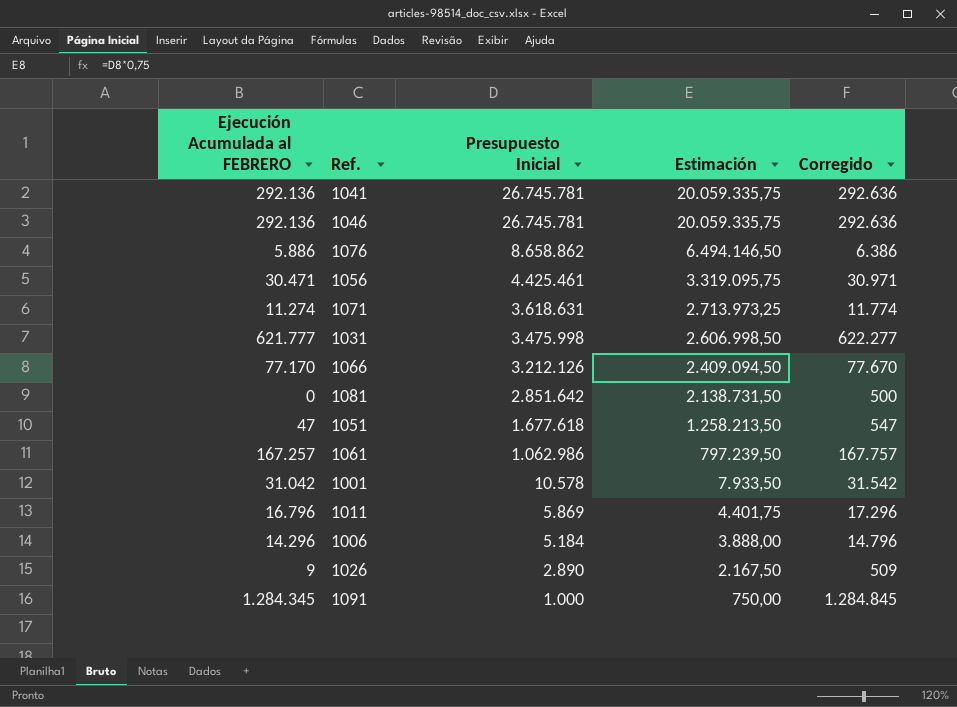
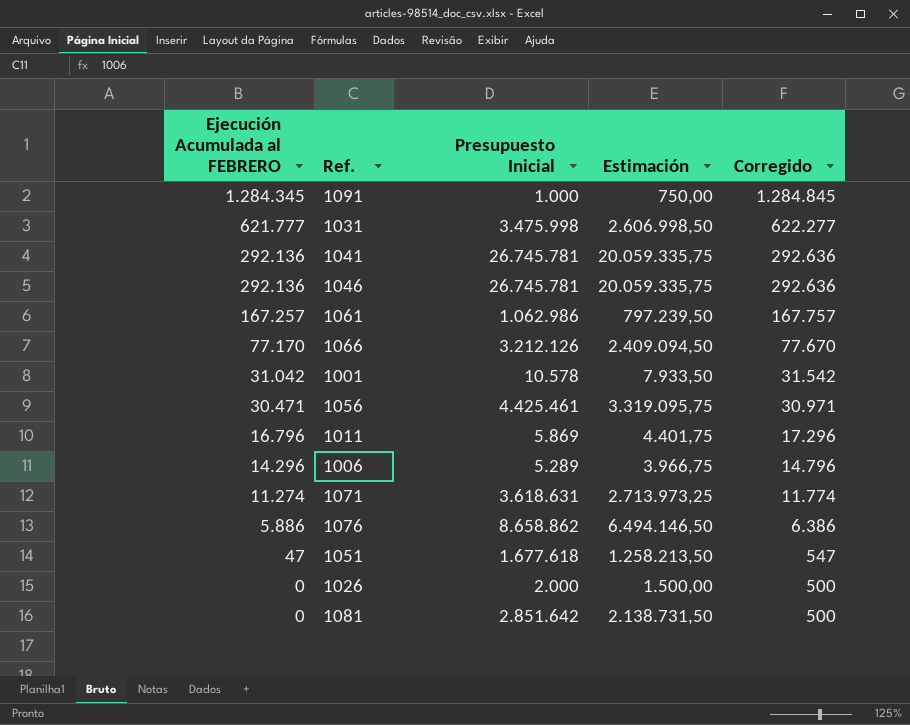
row order: Presupuesto Inicial descending -> Ejecución Acumulada al FEBRERO descending
1006 | Presupuesto Inicial: 5.184 -> 5.289
1006 | Estimación: 3.888,00 -> 3.966,75
1026 | Ejecución Acumulada al FEBRERO: 9 -> 0
1026 | Presupuesto Inicial: 2.890 -> 2.000
1026 | Estimación: 2.167,50 -> 1.500,00
1026 | Corregido: 509 -> 500

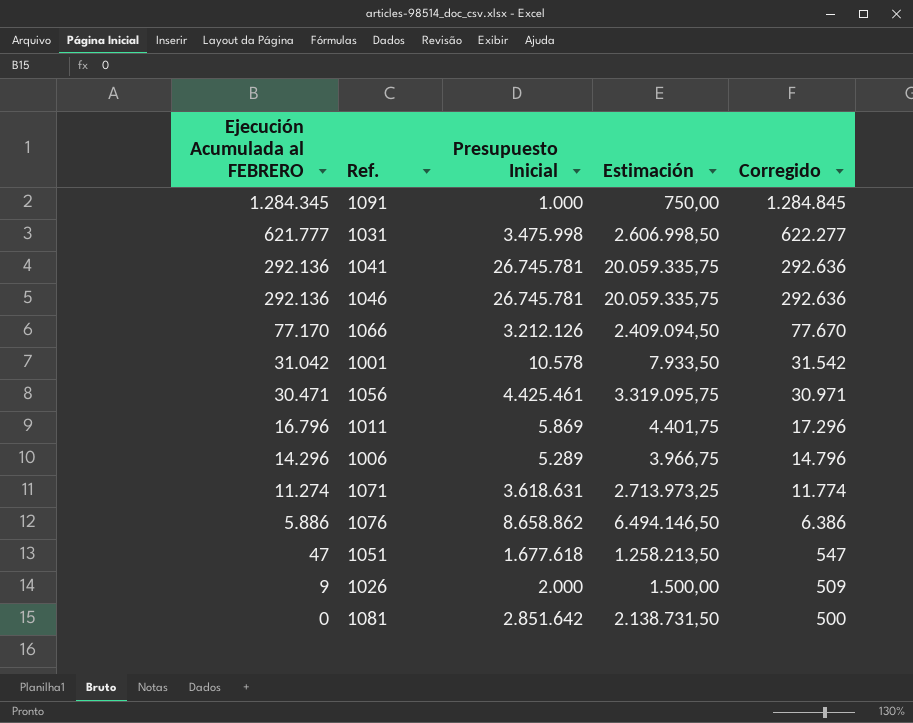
row 1061: 167.257 | 1.062.986 | 797.239,50 | 167.757 -> none
1026 | Ejecución Acumulada al FEBRERO: 0 -> 9
1026 | Corregido: 500 -> 509

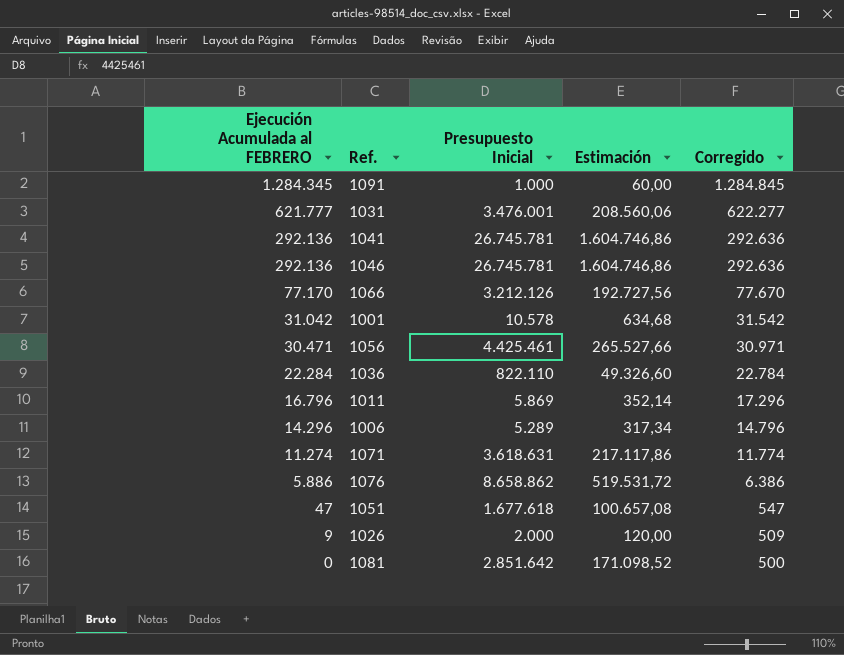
column Estimación | formula: [Presupuesto Inicial] * 0,75 -> [Presupuesto Inicial] * 0,06
1031 | Presupuesto Inicial: 3.475.998 -> 3.476.001
row 1036: none -> 22.284 | 822.110 | 49.326,60 | 22.784

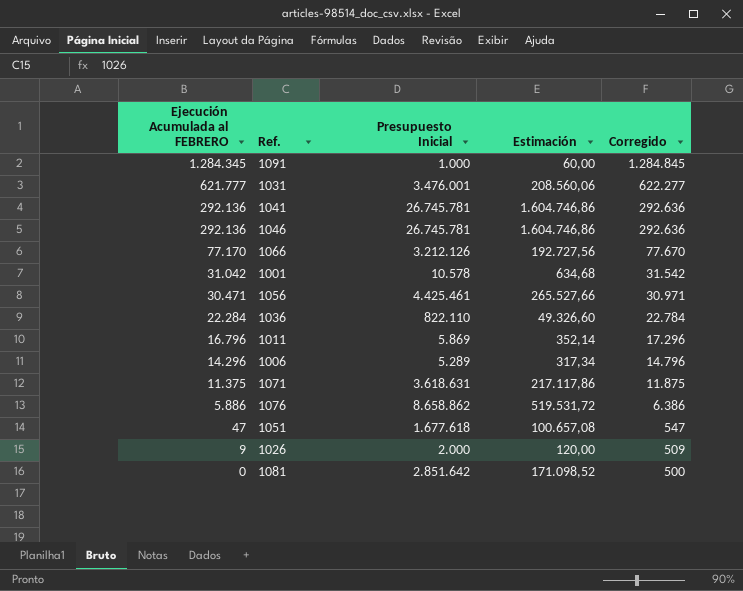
1071 | Ejecución Acumulada al FEBRERO: 11.274 -> 11.375
1071 | Corregido: 11.774 -> 11.875

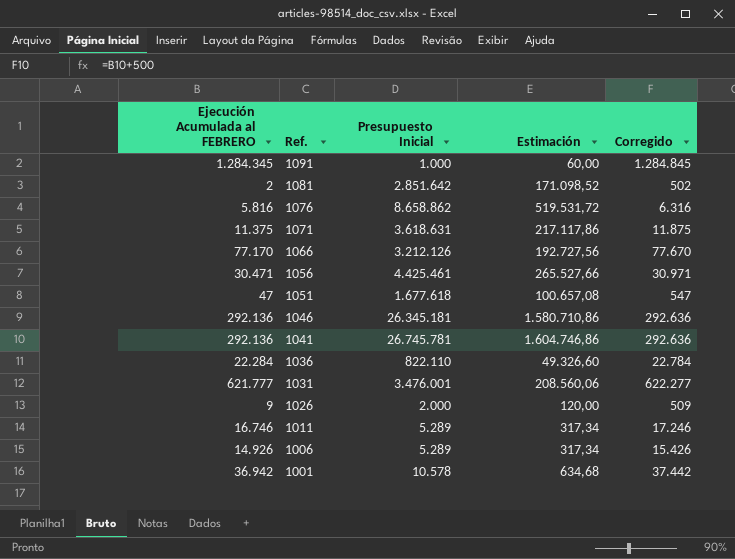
row order: Ejecución Acumulada al FEBRERO descending -> Ref. descending
1081 | Ejecución Acumulada al FEBRERO: 0 -> 2
1081 | Corregido: 500 -> 502
1076 | Ejecución Acumulada al FEBRERO: 5.886 -> 5.816
1076 | Corregido: 6.386 -> 6.316
1046 | Presupuesto Inicial: 26.745.781 -> 26.345.181
1046 | Estimación: 1.604.746,86 -> 1.580.710,86
1011 | Ejecución Acumulada al FEBRERO: 16.796 -> 16.746
1011 | Presupuesto Inicial: 5.869 -> 5.289
1011 | Estimación: 352,14 -> 317,34
1011 | Corregido: 17.296 -> 17.246
1006 | Ejecución Acumulada al FEBRERO: 14.296 -> 14.926
1006 | Corregido: 14.796 -> 15.426
1001 | Ejecución Acumulada al FEBRERO: 31.042 -> 36.942
1001 | Corregido: 31.542 -> 37.442

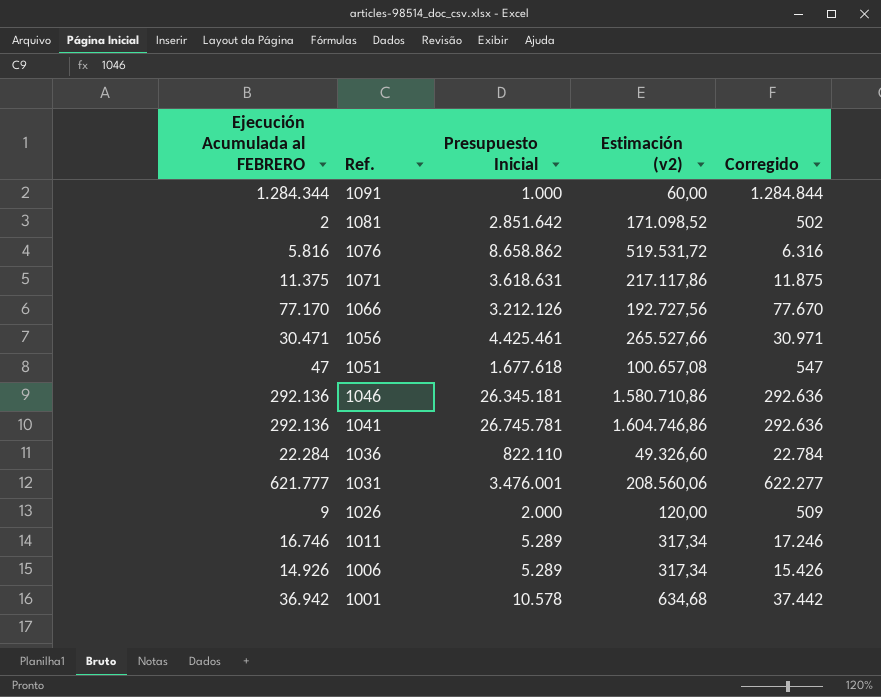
column name: Estimación -> Estimación (v2)
1091 | Ejecución Acumulada al FEBRERO: 1.284.345 -> 1.284.344
1091 | Corregido: 1.284.845 -> 1.284.844

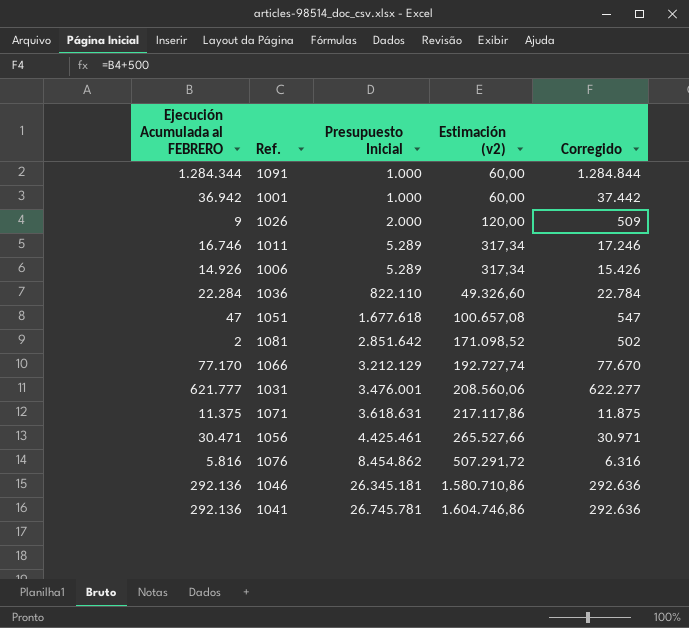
row order: Ref. descending -> Presupuesto Inicial ascending
1001 | Presupuesto Inicial: 10.578 -> 1.000
1001 | Estimación (v2): 634,68 -> 60,00
1066 | Presupuesto Inicial: 3.212.126 -> 3.212.129
1066 | Estimación (v2): 192.727,56 -> 192.727,74
1076 | Presupuesto Inicial: 8.658.862 -> 8.454.862
1076 | Estimación (v2): 519.531,72 -> 507.291,72

